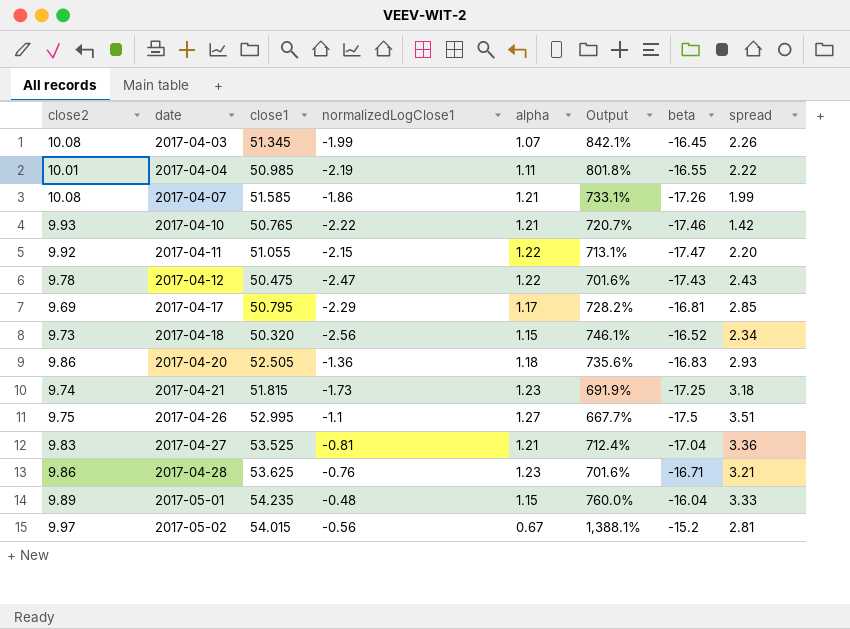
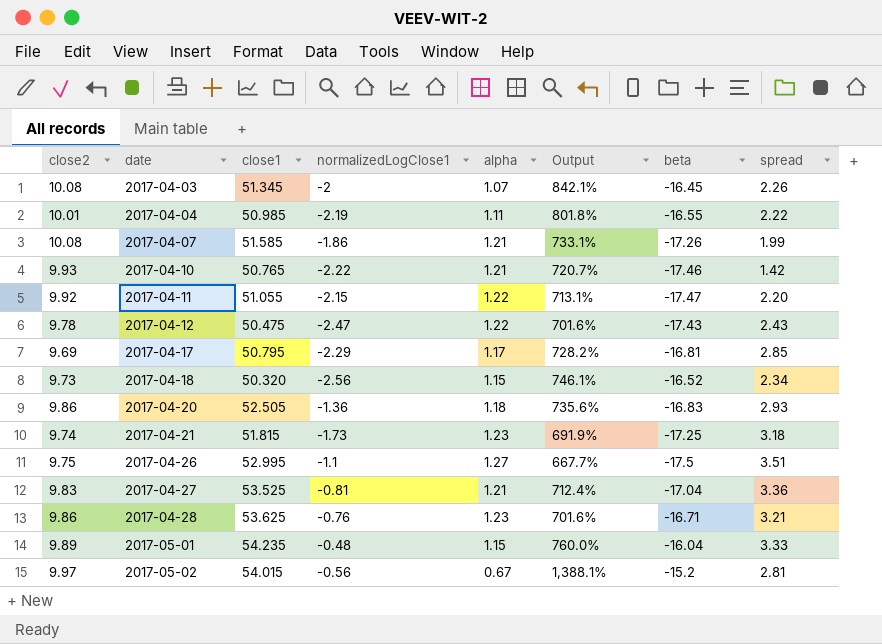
2017-04-03 | normalizedLogClose1: -1.99 -> -2

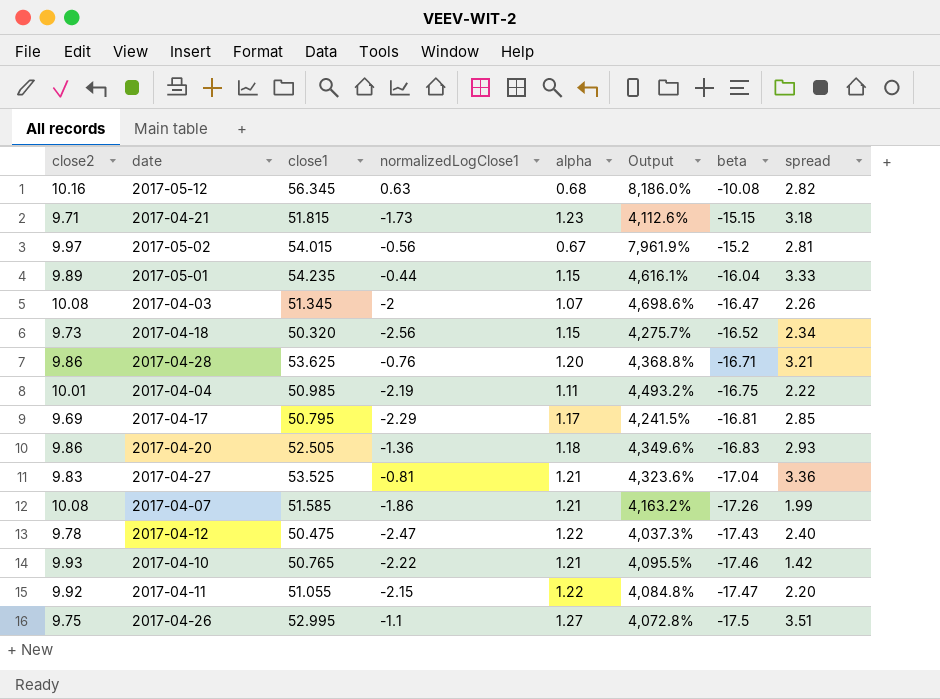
row order: date ascending -> beta descending
column Output | formula: ([close2] - [alpha]) / [alpha] -> ([close1] - [alpha]) / [alpha]
row 2017-05-12: none -> 10.16 | 56.345 | 0.63 | 0.68 | 8,186.0% | -10.08 | 2.82
2017-04-21 | close2: 9.74 -> 9.71
2017-04-21 | beta: -17.25 -> -15.15
2017-05-01 | normalizedLogClose1: -0.48 -> -0.44
2017-04-03 | beta: -16.45 -> -16.47
2017-04-28 | alpha: 1.23 -> 1.20
2017-04-04 | beta: -16.55 -> -16.75
2017-04-12 | spread: 2.43 -> 2.40

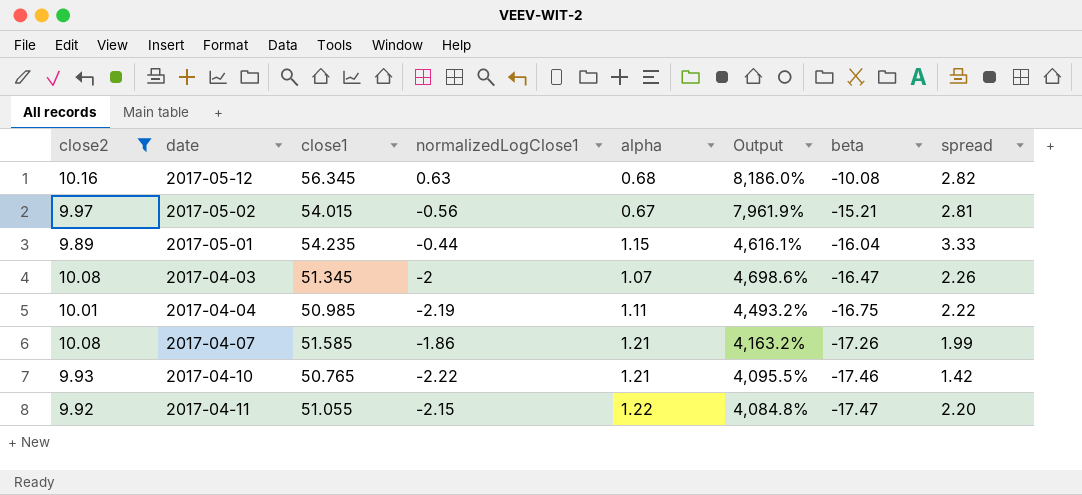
filter: none -> close2 >= 9.89
2017-05-02 | beta: -15.2 -> -15.21

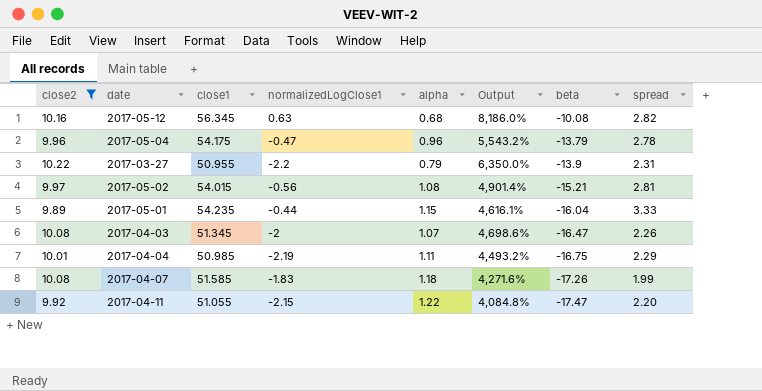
row 2017-04-10: 9.93 | 50.765 | -2.22 | 1.21 | 4,095.5% | -17.46 | 1.42 -> none
row 2017-05-04: none -> 9.96 | 54.175 | -0.47 | 0.96 | 5,543.2% | -13.79 | 2.78
row 2017-03-27: none -> 10.22 | 50.955 | -2.2 | 0.79 | 6,350.0% | -13.9 | 2.31
2017-05-02 | alpha: 0.67 -> 1.08
2017-05-02 | Output: 7,961.9% -> 4,901.4%
2017-04-04 | spread: 2.22 -> 2.29
2017-04-07 | normalizedLogClose1: -1.86 -> -1.83
2017-04-07 | alpha: 1.21 -> 1.18
2017-04-07 | Output: 4,163.2% -> 4,271.6%

